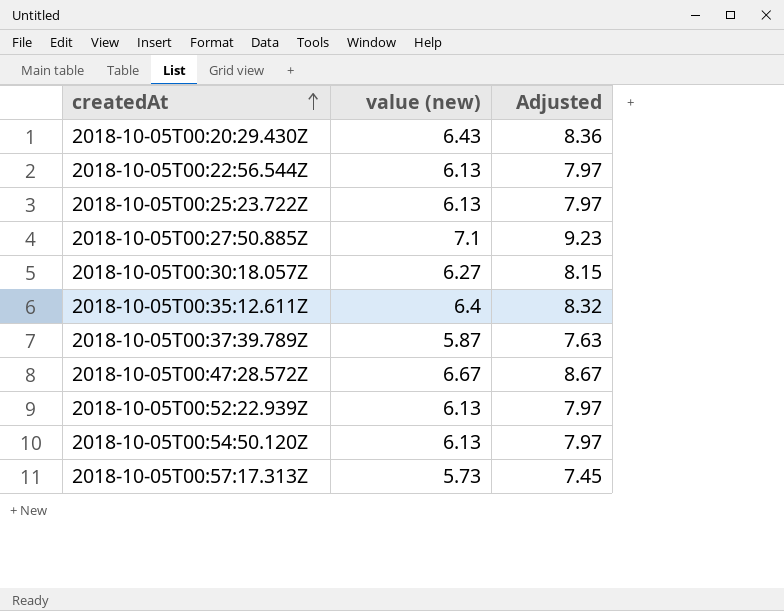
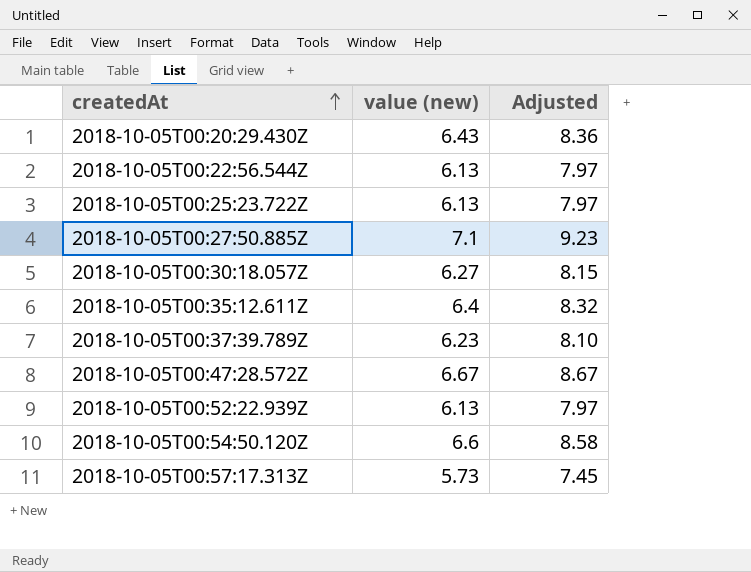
2018-10-05T00:37:39.789Z | value (new): 5.87 -> 6.23
2018-10-05T00:37:39.789Z | Adjusted: 7.63 -> 8.10
2018-10-05T00:54:50.120Z | value (new): 6.13 -> 6.6
2018-10-05T00:54:50.120Z | Adjusted: 7.97 -> 8.58

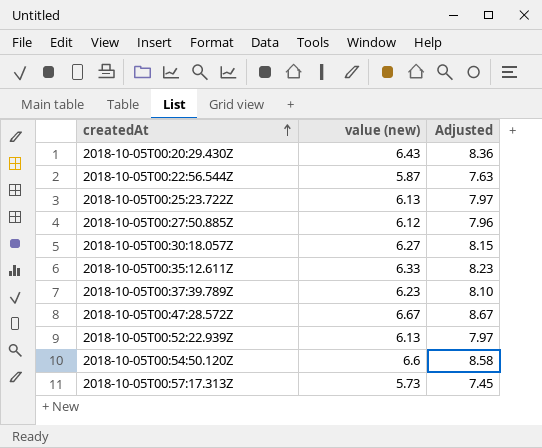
2018-10-05T00:22:56.544Z | value (new): 6.13 -> 5.87
2018-10-05T00:22:56.544Z | Adjusted: 7.97 -> 7.63
2018-10-05T00:27:50.885Z | value (new): 7.1 -> 6.12
2018-10-05T00:27:50.885Z | Adjusted: 9.23 -> 7.96
2018-10-05T00:35:12.611Z | value (new): 6.4 -> 6.33
2018-10-05T00:35:12.611Z | Adjusted: 8.32 -> 8.23

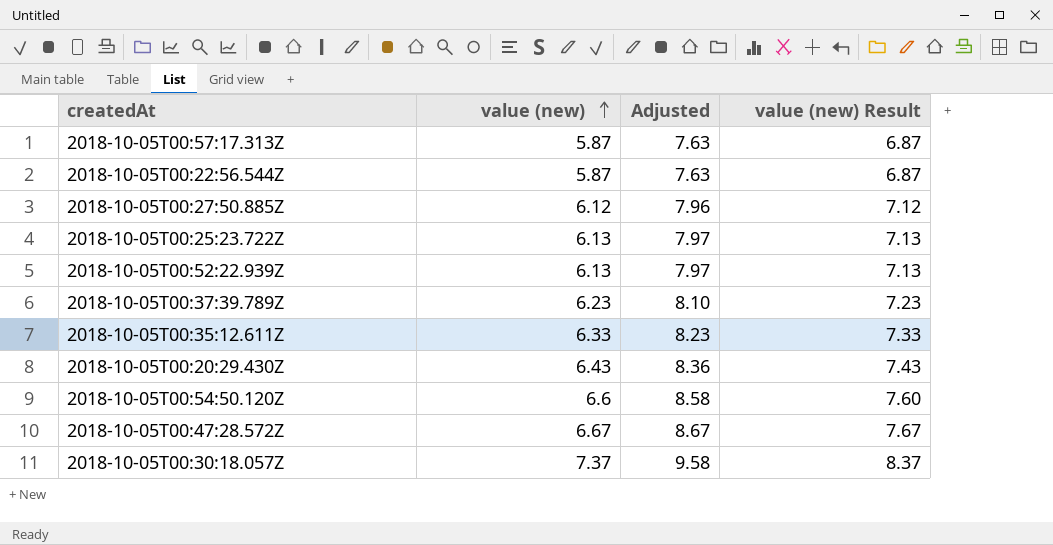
row order: createdAt ascending -> value (new) ascending
column value (new) Result | formula: none -> [value (new)] + 1
2018-10-05T00:57:17.313Z | value (new): 5.73 -> 5.87
2018-10-05T00:57:17.313Z | Adjusted: 7.45 -> 7.63
2018-10-05T00:30:18.057Z | value (new): 6.27 -> 7.37
2018-10-05T00:30:18.057Z | Adjusted: 8.15 -> 9.58

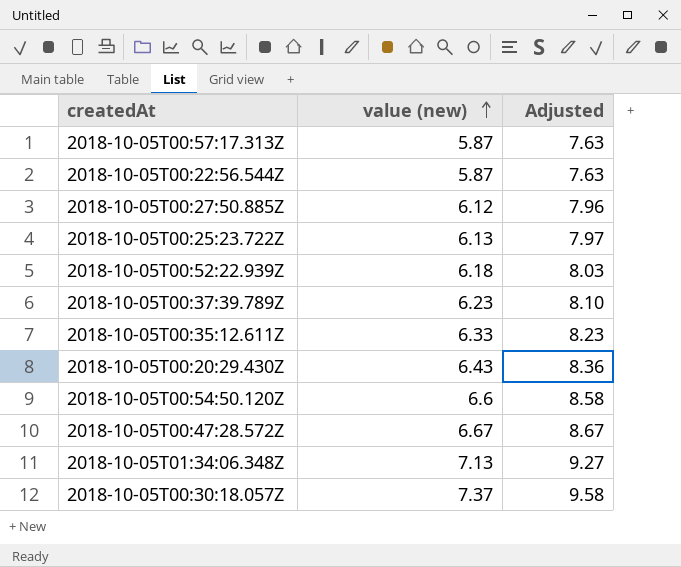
column value (new) Result | formula: [value (new)] + 1 -> none
2018-10-05T00:52:22.939Z | value (new): 6.13 -> 6.18
2018-10-05T00:52:22.939Z | Adjusted: 7.97 -> 8.03
row 2018-10-05T01:34:06.348Z: none -> 7.13 | 9.27

